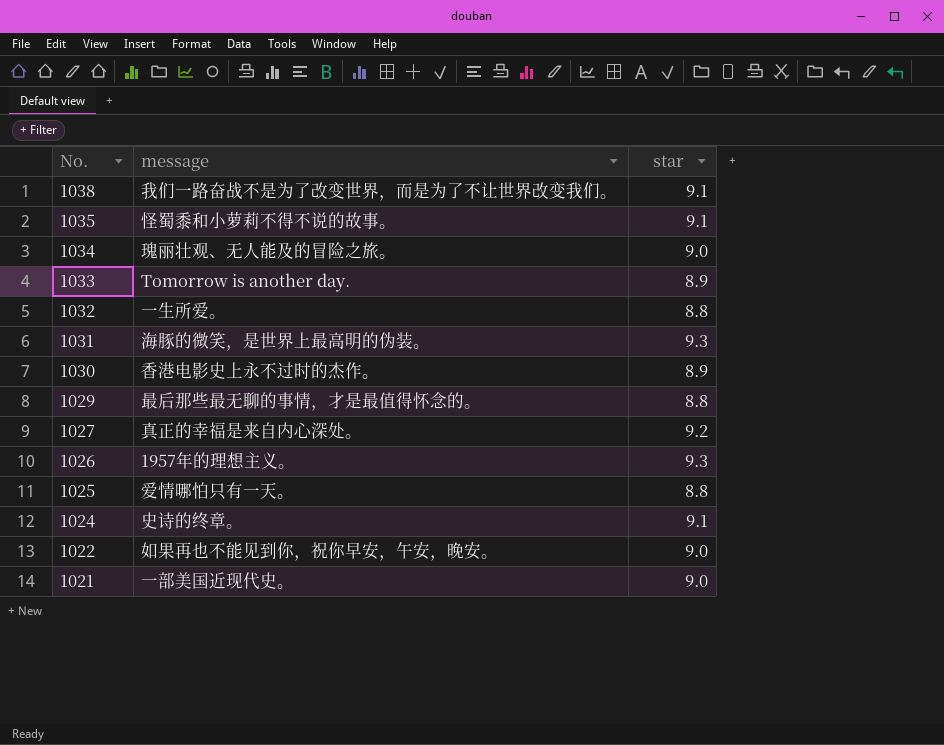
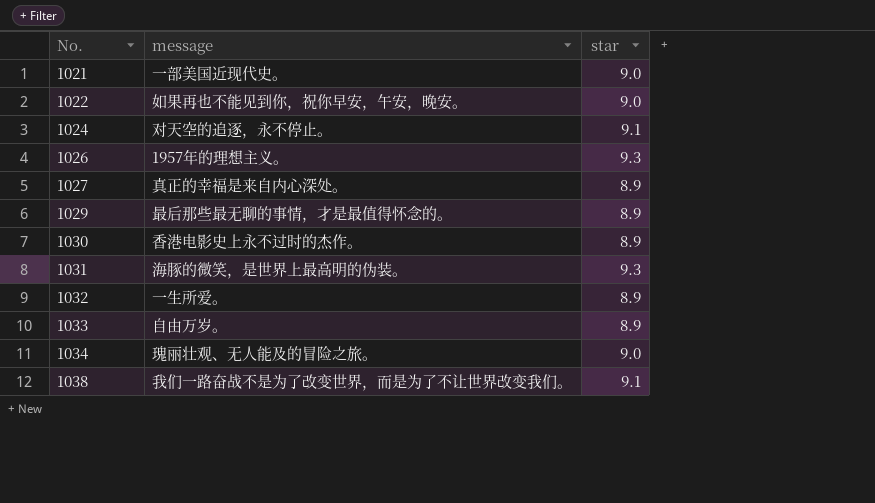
row order: No. descending -> No. ascending
row 1035: 怪蜀黍和小萝莉不得不说的故事。 | 9.1 -> none
row 1025: 爱情哪怕只有一天。 | 8.8 -> none
1024 | message: 史诗的终章。 -> 对天空的追逐，永不停止。
1027 | star: 9.2 -> 8.9
1029 | star: 8.8 -> 8.9
1032 | star: 8.8 -> 8.9
1033 | message: Tomorrow is another day. -> 自由万岁。

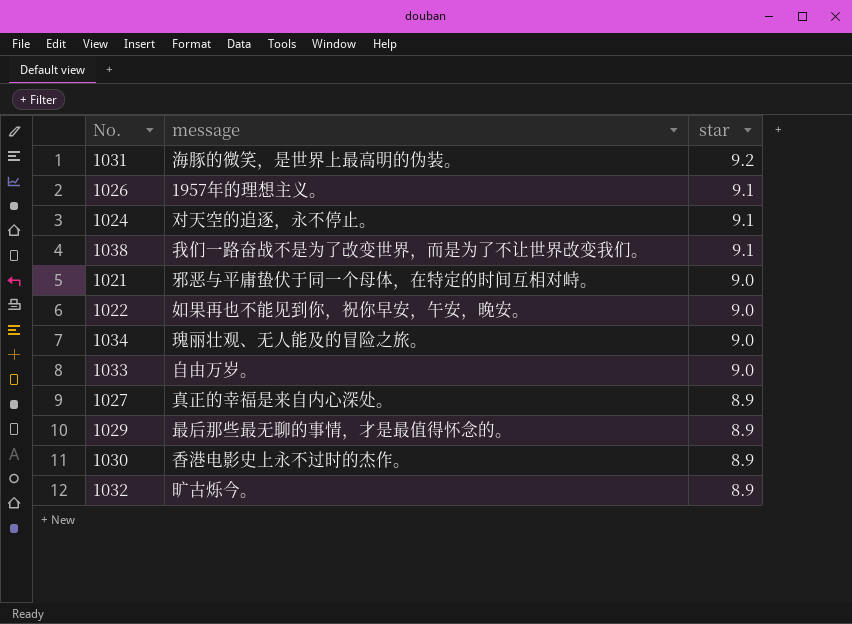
row order: No. ascending -> star descending
1031 | star: 9.3 -> 9.2
1026 | star: 9.3 -> 9.1
1021 | message: 一部美国近现代史。 -> 邪恶与平庸蛰伏于同一个母体，在特定的时间互相对峙。
1033 | star: 8.9 -> 9.0
1032 | message: 一生所爱。 -> 旷古烁今。

